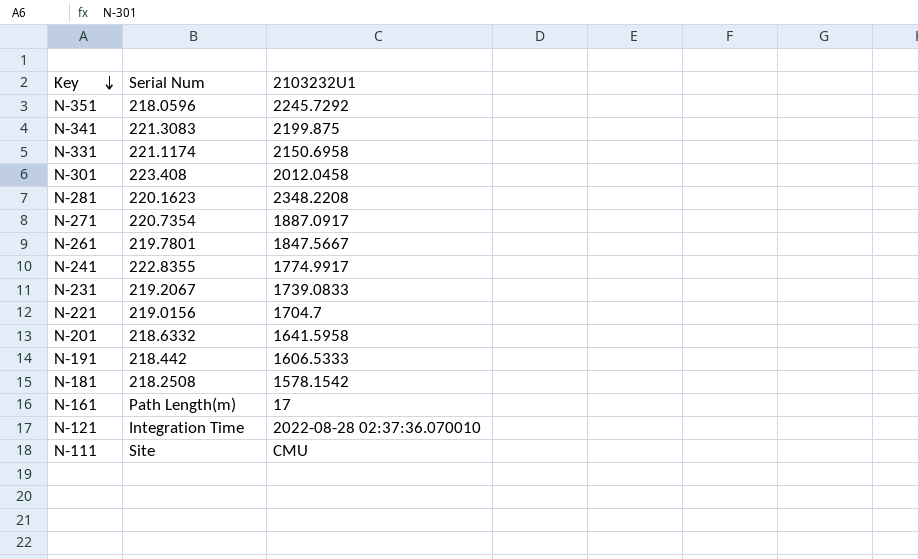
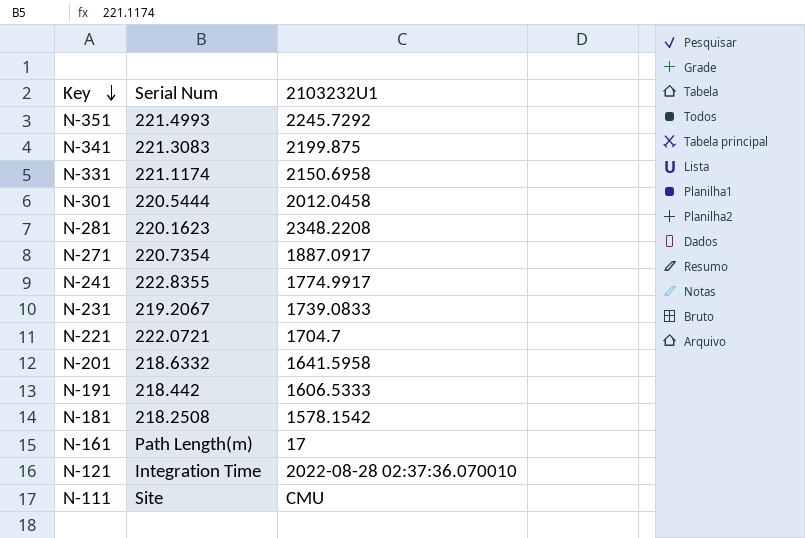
row N-261: 219.7801 | 1847.5667 -> none
N-351 | Serial Num: 218.0596 -> 221.4993
N-301 | Serial Num: 223.408 -> 220.5444
N-221 | Serial Num: 219.0156 -> 222.0721

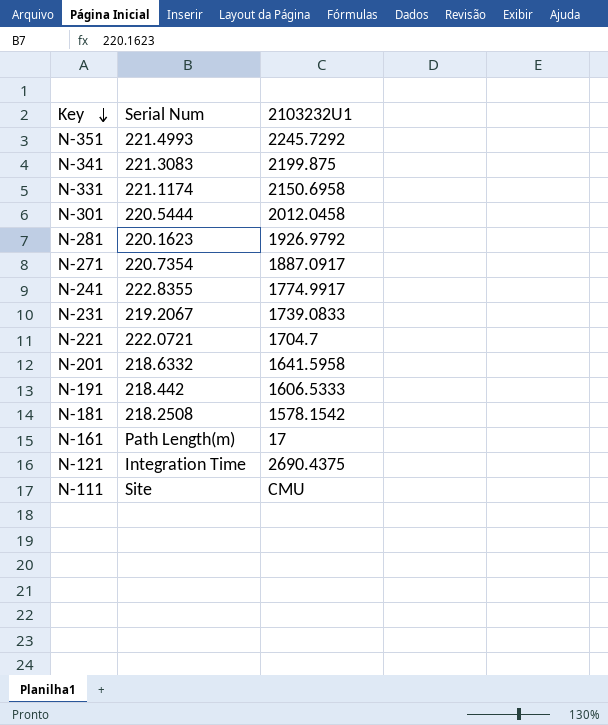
N-281 | 2103232U1: 2348.2208 -> 1926.9792
N-121 | 2103232U1: 2022-08-28 02:37:36.070010 -> 2690.4375

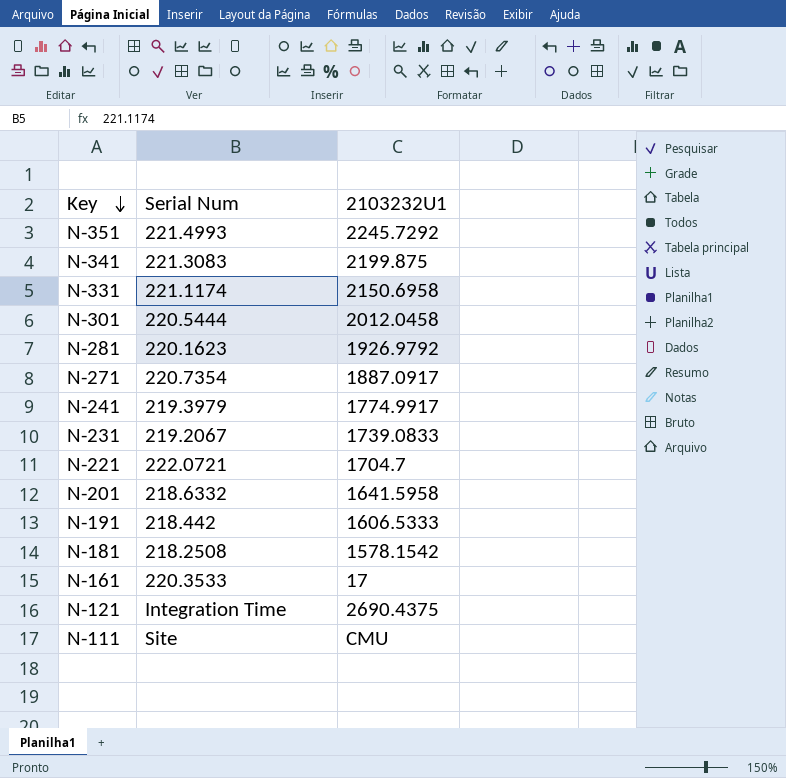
N-241 | Serial Num: 222.8355 -> 219.3979
N-161 | Serial Num: Path Length(m) -> 220.3533

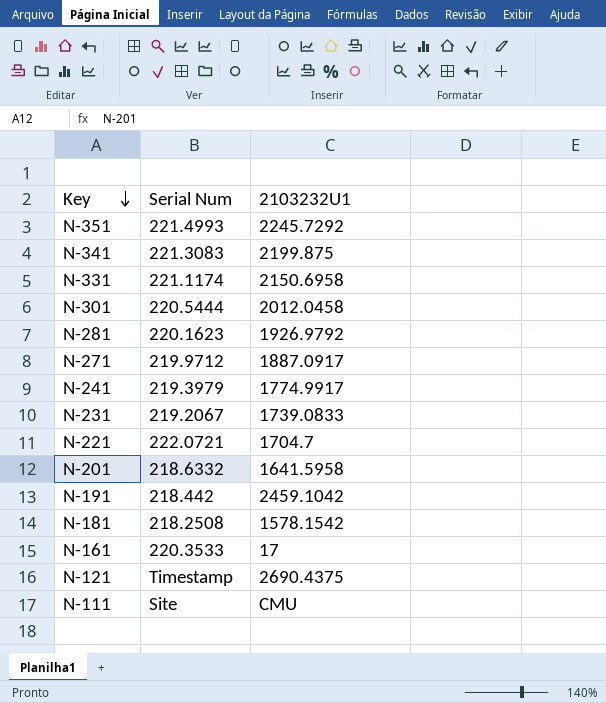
N-271 | Serial Num: 220.7354 -> 219.9712
N-191 | 2103232U1: 1606.5333 -> 2459.1042
N-121 | Serial Num: Integration Time -> Timestamp

